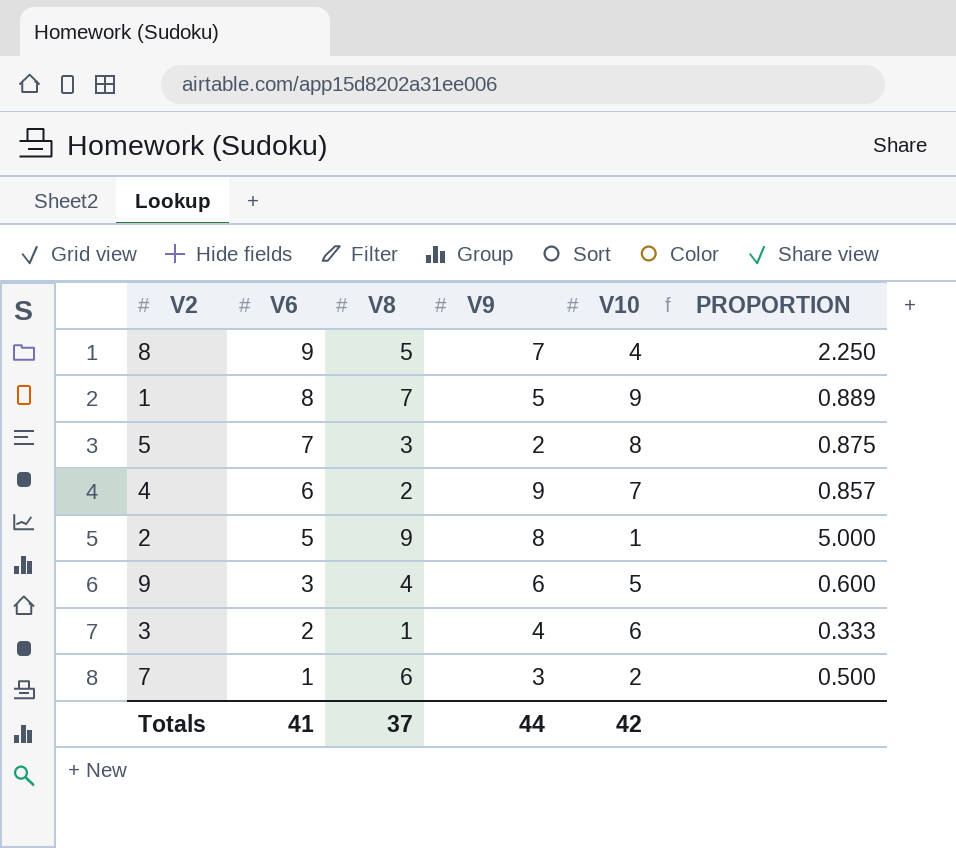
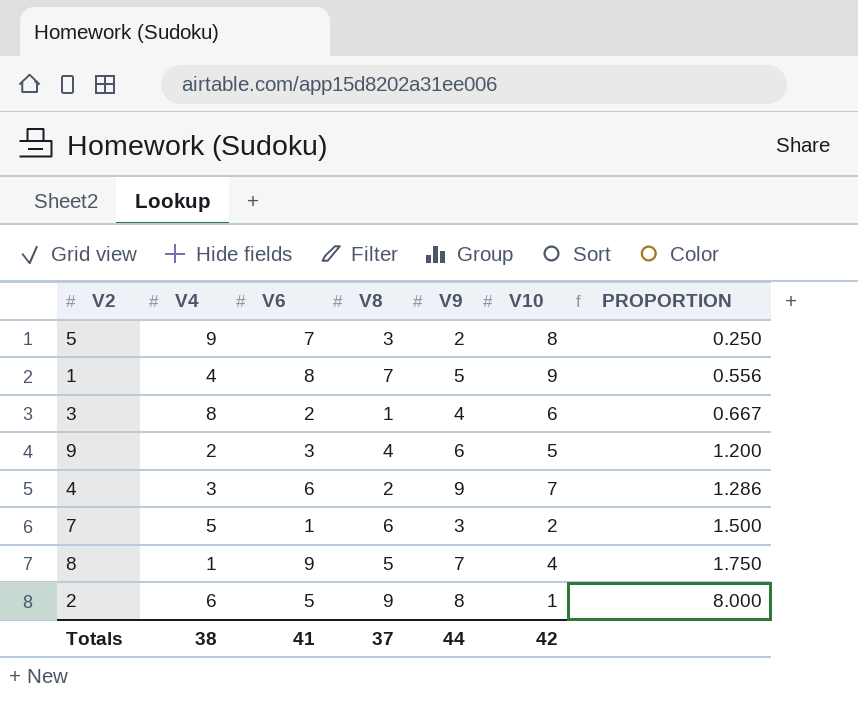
row order: V6 descending -> PROPORTION ascending
column V4 | position: none -> 2
column PROPORTION | formula: [V6] / [V10] -> [V9] / [V10]

